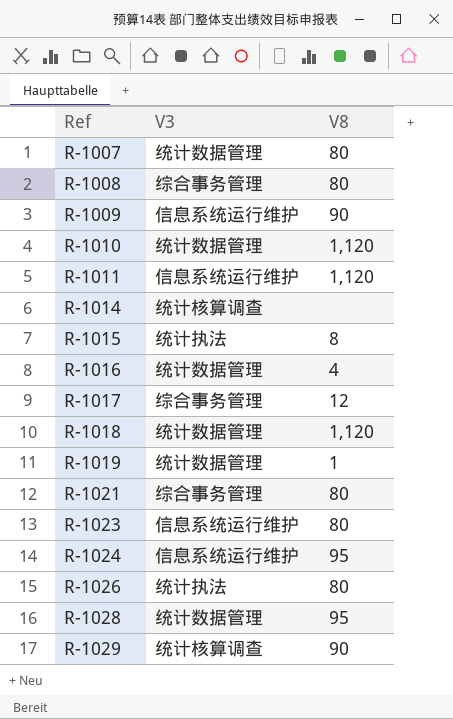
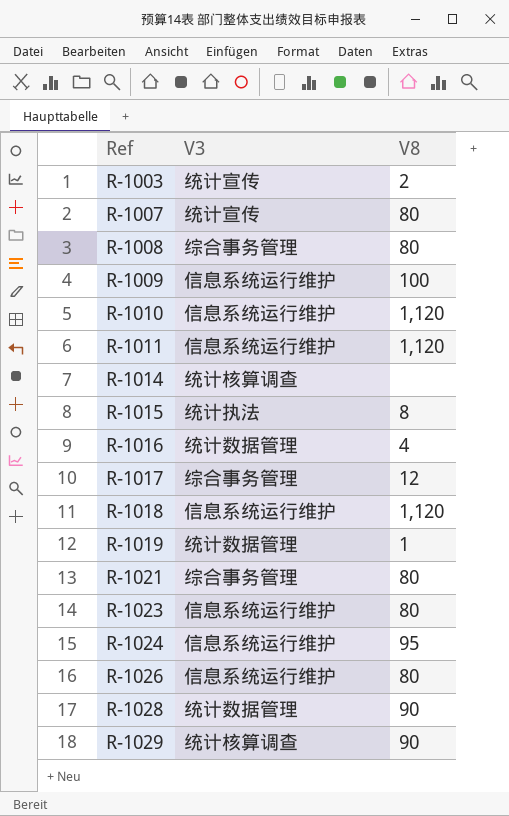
row R-1003: none -> 统计宣传 | 2
R-1007 | V3: 统计数据管理 -> 统计宣传
R-1009 | V8: 90 -> 100
R-1010 | V3: 统计数据管理 -> 信息系统运行维护
R-1018 | V3: 统计数据管理 -> 信息系统运行维护
R-1026 | V3: 统计执法 -> 信息系统运行维护
R-1028 | V8: 95 -> 90

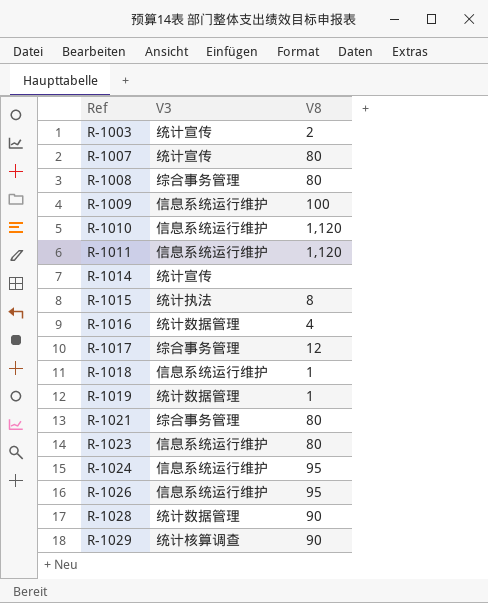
R-1014 | V3: 统计核算调查 -> 统计宣传
R-1018 | V8: 1,120 -> 1
R-1026 | V8: 80 -> 95

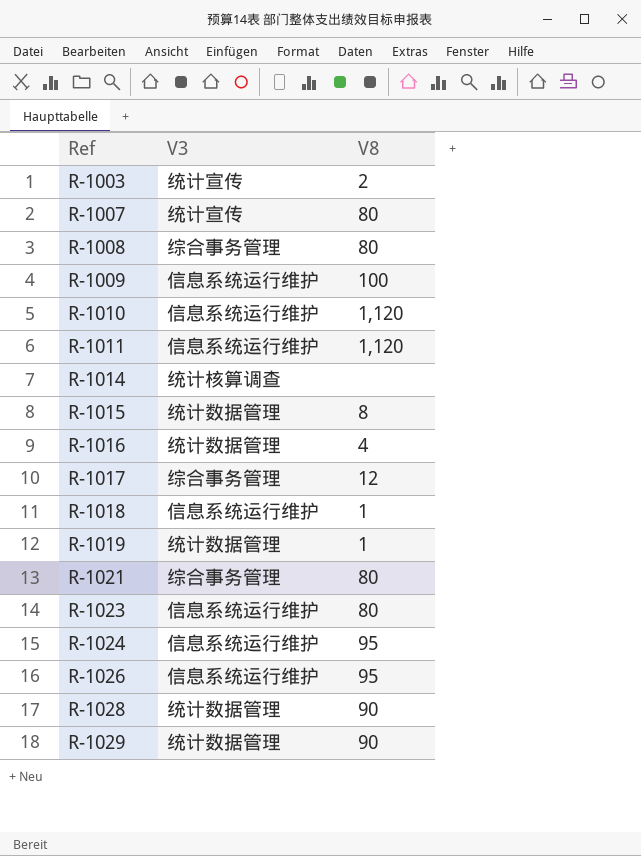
R-1014 | V3: 统计宣传 -> 统计核算调查
R-1015 | V3: 统计执法 -> 统计数据管理
R-1029 | V3: 统计核算调查 -> 统计数据管理

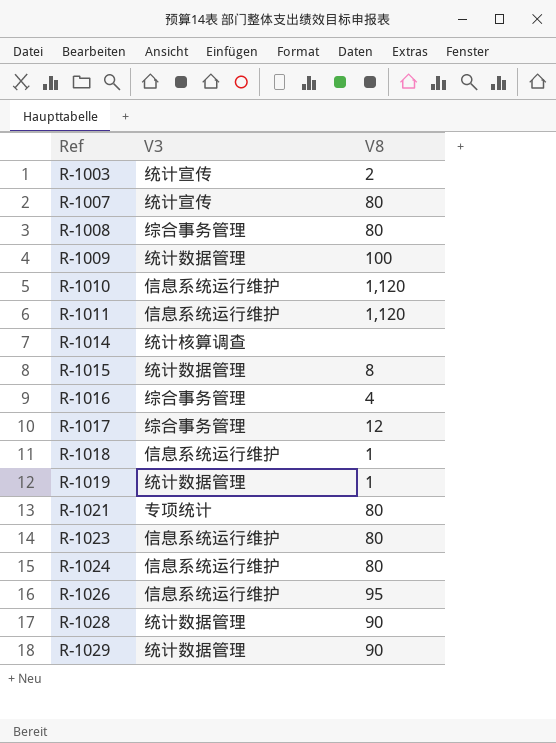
R-1009 | V3: 信息系统运行维护 -> 统计数据管理
R-1016 | V3: 统计数据管理 -> 综合事务管理
R-1021 | V3: 综合事务管理 -> 专项统计
R-1024 | V8: 95 -> 80

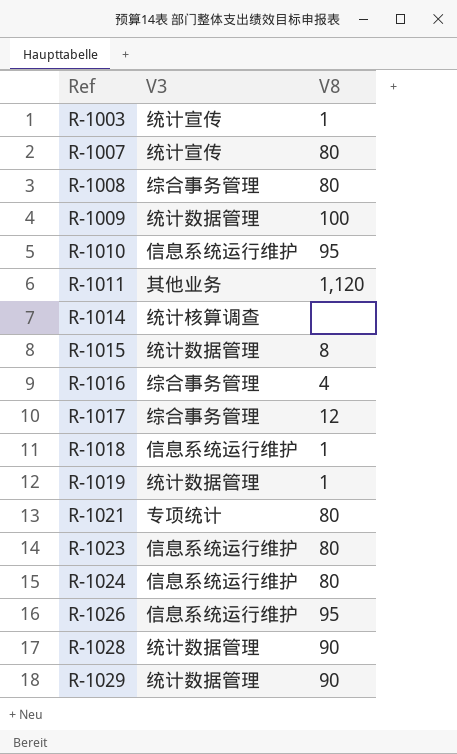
R-1003 | V8: 2 -> 1
R-1010 | V8: 1,120 -> 95
R-1011 | V3: 信息系统运行维护 -> 其他业务

